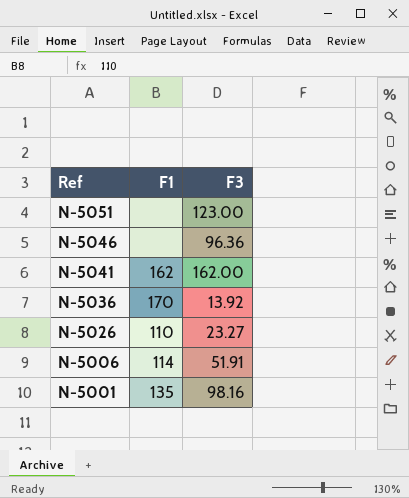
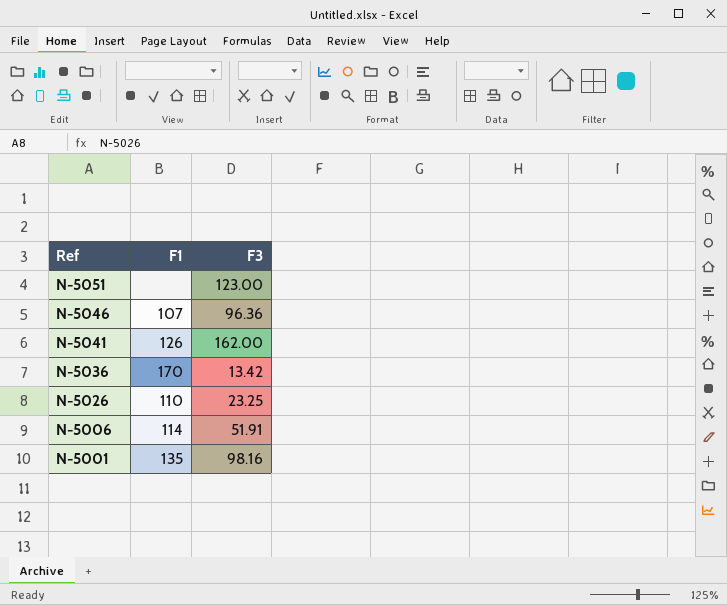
N-5046 | F1: none -> 107
N-5041 | F1: 162 -> 126
N-5036 | F3: 13.92 -> 13.42
N-5026 | F3: 23.27 -> 23.25

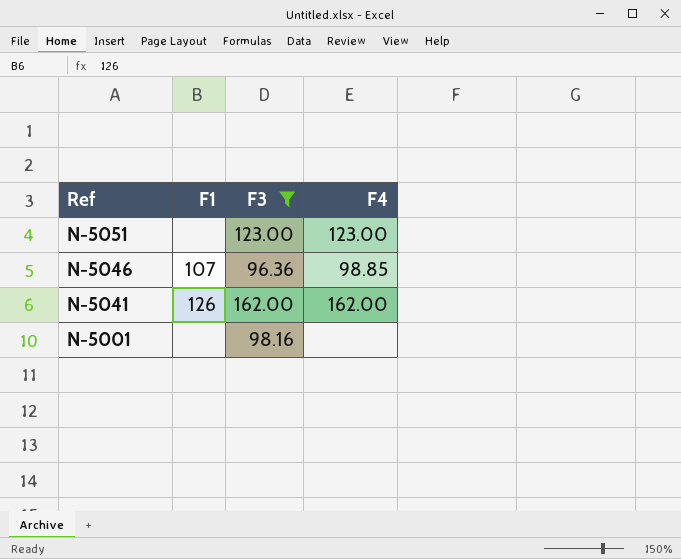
filter: none -> F3 >= 96.36
column F4 | position: none -> 4
N-5001 | F1: 135 -> none

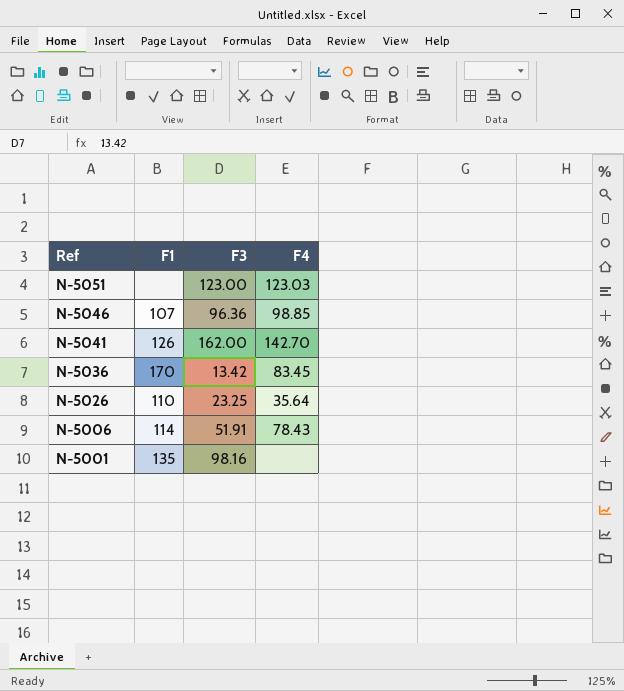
filter: F3 >= 96.36 -> none
N-5051 | F4: 123.00 -> 123.03
N-5041 | F4: 162.00 -> 142.70
N-5001 | F1: none -> 135

